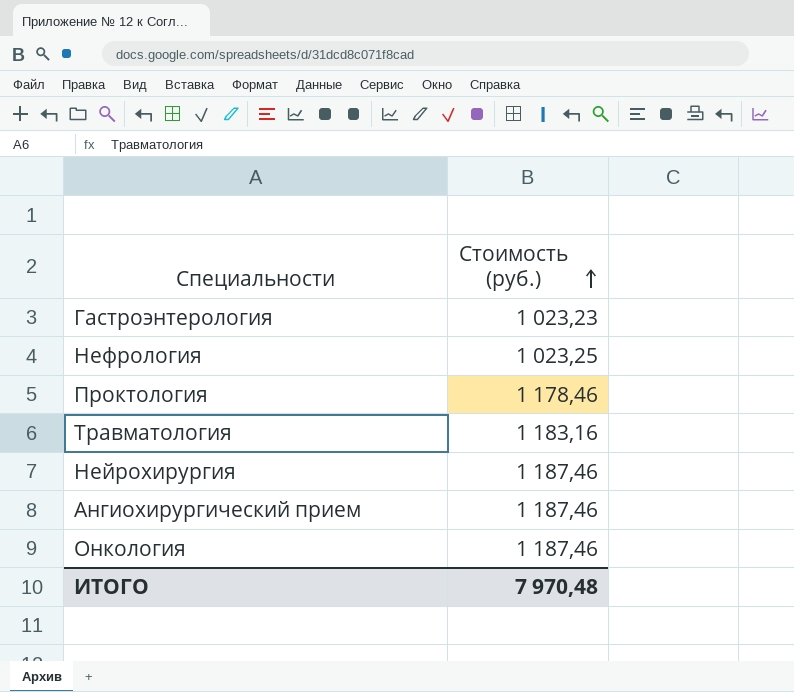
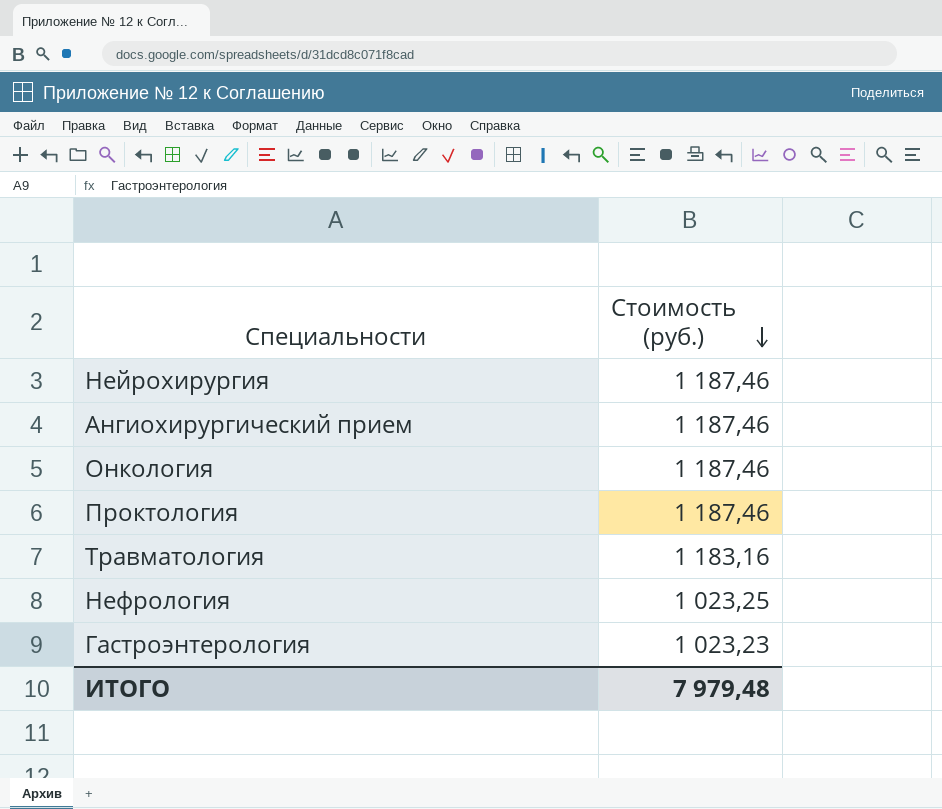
row order: Стоимость (руб.) ascending -> Стоимость (руб.) descending
Проктология | Стоимость (руб.): 1 178,46 -> 1 187,46
ИТОГО | Стоимость (руб.): 7 970,48 -> 7 979,48

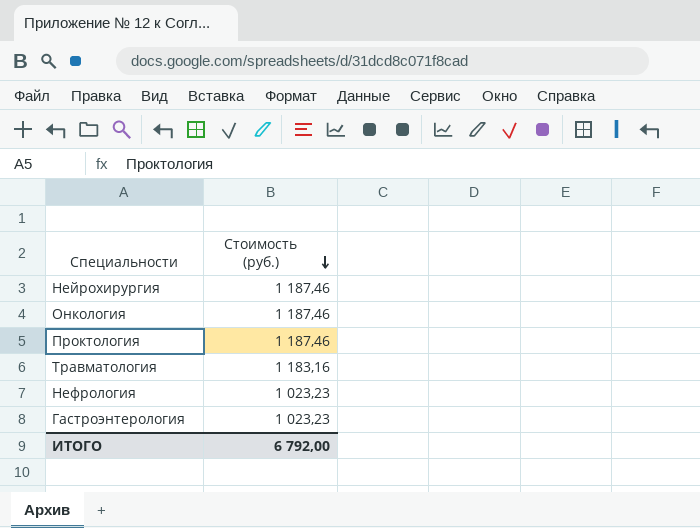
row Ангиохирургический прием: 1 187,46 -> none
Нефрология | Стоимость (руб.): 1 023,25 -> 1 023,23
ИТОГО | Стоимость (руб.): 7 979,48 -> 6 792,00

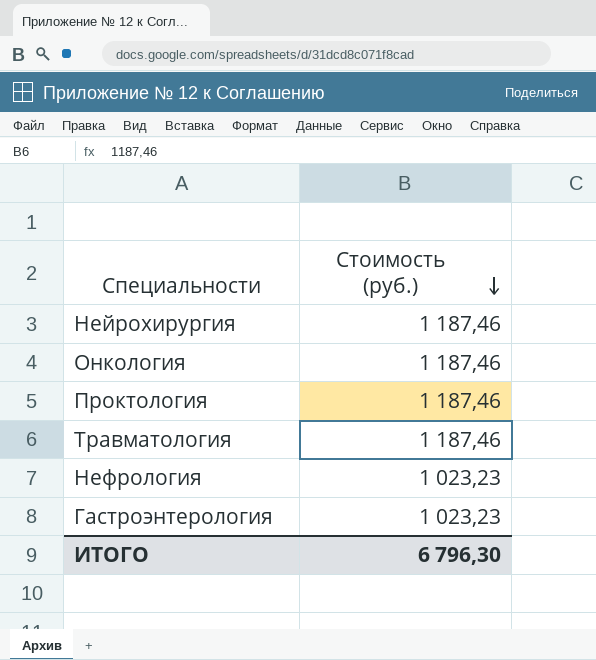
Травматология | Стоимость (руб.): 1 183,16 -> 1 187,46
ИТОГО | Стоимость (руб.): 6 792,00 -> 6 796,30

